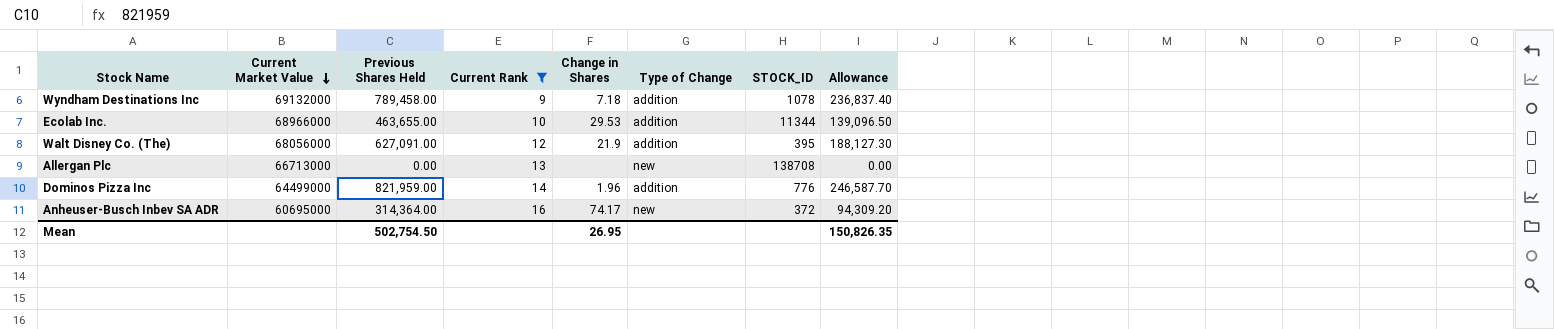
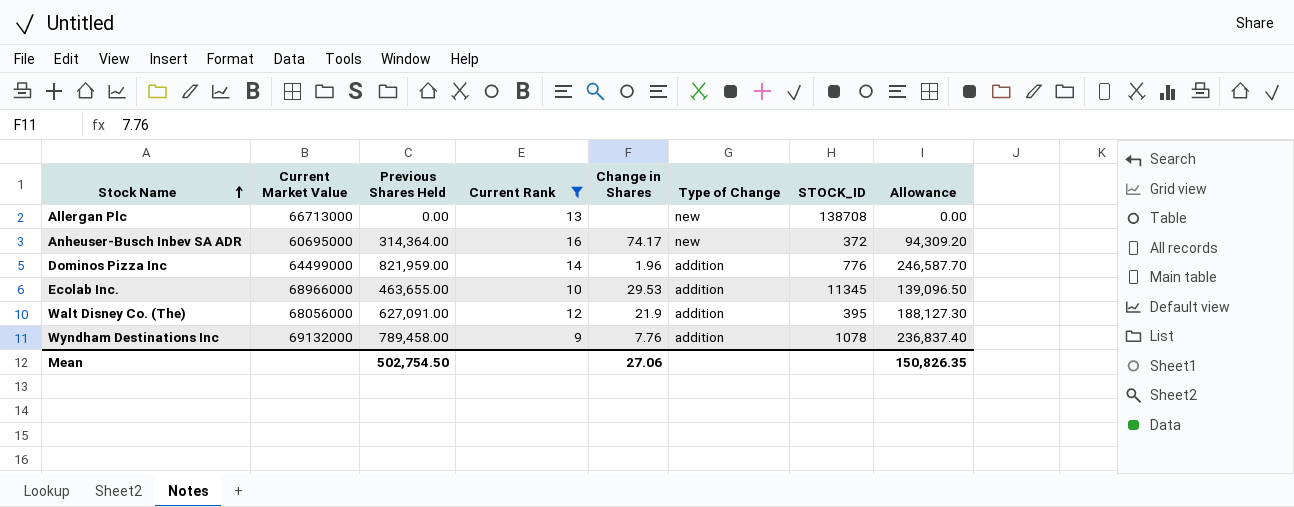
row order: Current Market Value descending -> Stock Name ascending
Ecolab Inc. | STOCK_ID: 11344 -> 11345
Wyndham Destinations Inc | Change in Shares: 7.18 -> 7.76
Mean | Change in Shares: 26.95 -> 27.06

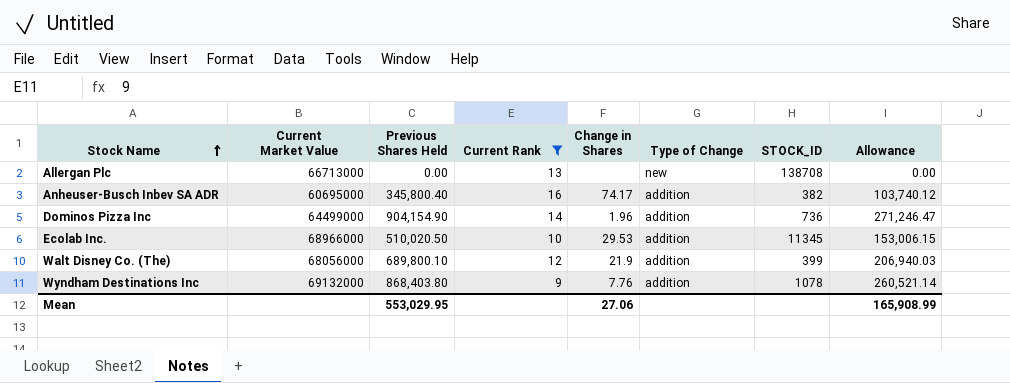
Anheuser-Busch Inbev SA ADR | Previous Shares Held: 314,364.00 -> 345,800.40
Anheuser-Busch Inbev SA ADR | Type of Change: new -> addition
Anheuser-Busch Inbev SA ADR | STOCK_ID: 372 -> 382
Anheuser-Busch Inbev SA ADR | Allowance: 94,309.20 -> 103,740.12
Dominos Pizza Inc | Previous Shares Held: 821,959.00 -> 904,154.90
Dominos Pizza Inc | STOCK_ID: 776 -> 736
Dominos Pizza Inc | Allowance: 246,587.70 -> 271,246.47
Ecolab Inc. | Previous Shares Held: 463,655.00 -> 510,020.50
Ecolab Inc. | Allowance: 139,096.50 -> 153,006.15
Walt Disney Co. (The) | Previous Shares Held: 627,091.00 -> 689,800.10
Walt Disney Co. (The) | STOCK_ID: 395 -> 399
Walt Disney Co. (The) | Allowance: 188,127.30 -> 206,940.03
Wyndham Destinations Inc | Previous Shares Held: 789,458.00 -> 868,403.80
Wyndham Destinations Inc | Allowance: 236,837.40 -> 260,521.14
Mean | Previous Shares Held: 502,754.50 -> 553,029.95
Mean | Allowance: 150,826.35 -> 165,908.99

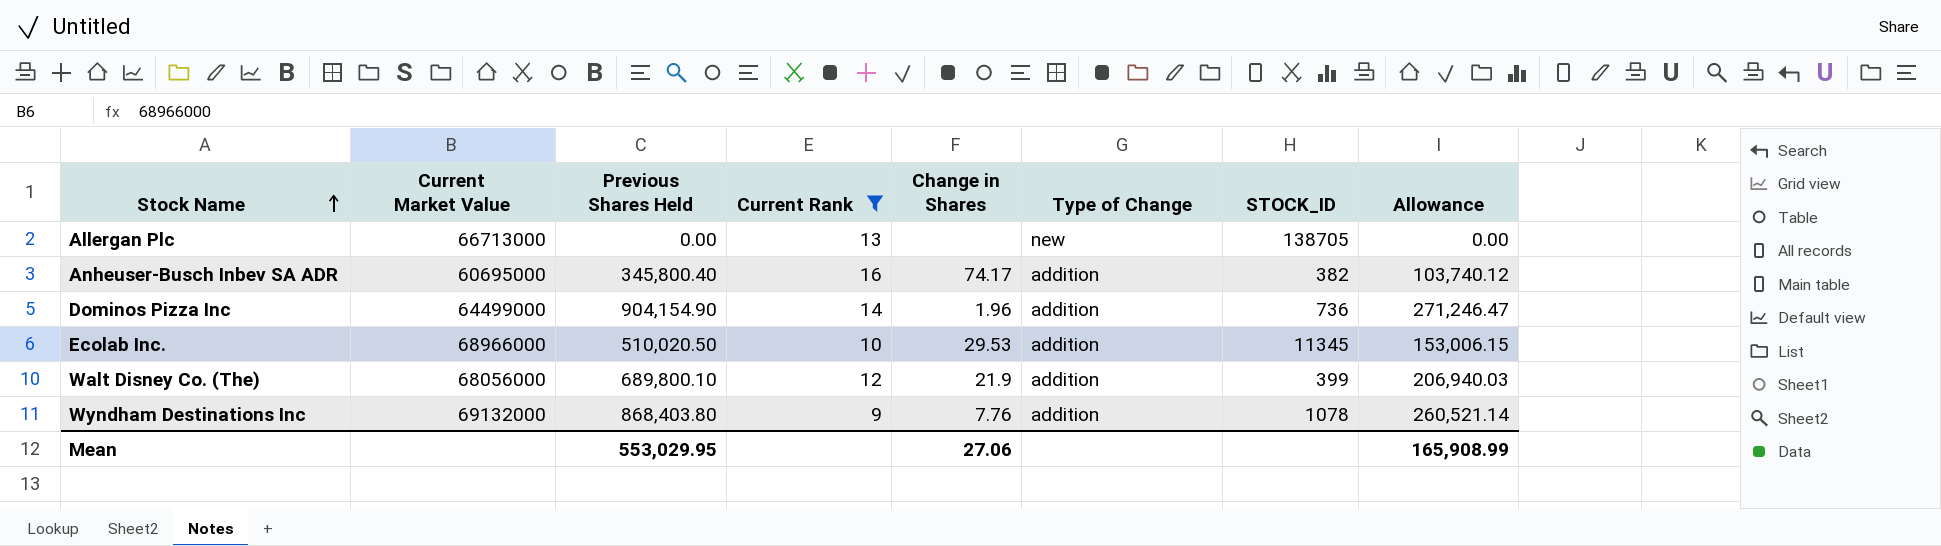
Allergan Plc | STOCK_ID: 138708 -> 138705

